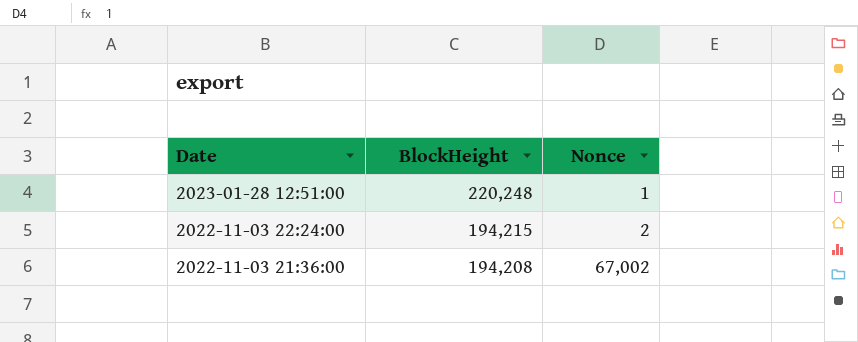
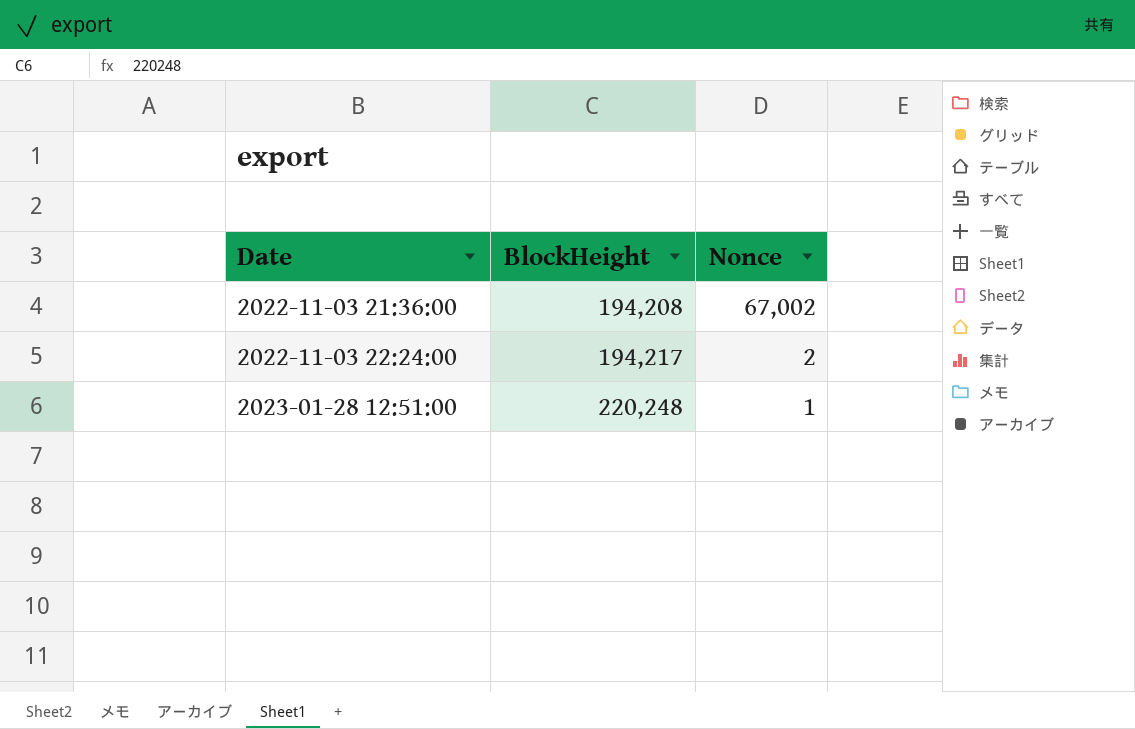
row order: Date descending -> Date ascending
2022-11-03 22:24:00 | BlockHeight: 194,215 -> 194,217

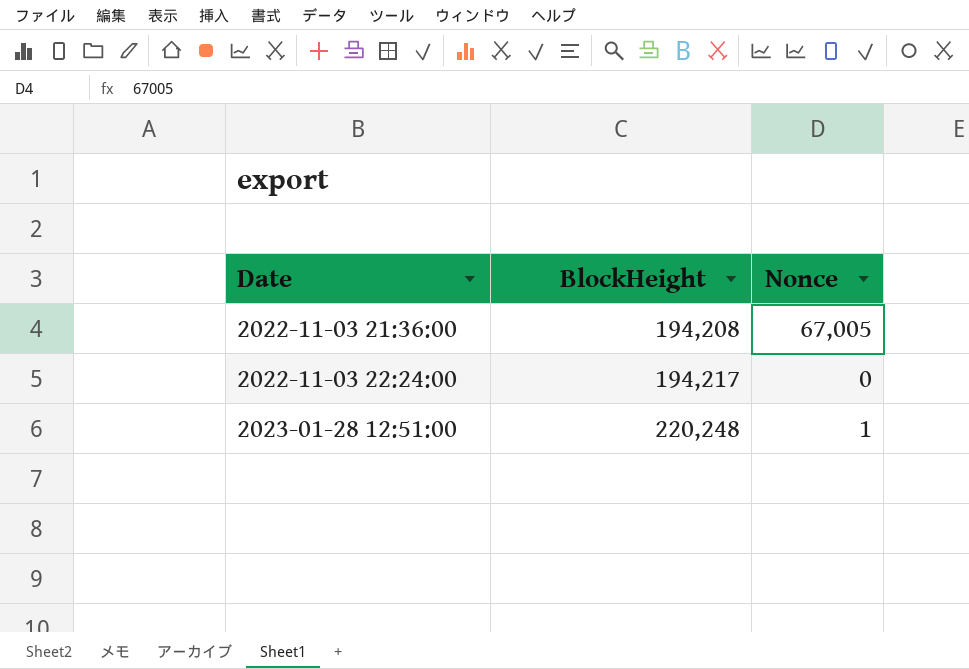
2022-11-03 21:36:00 | Nonce: 67,002 -> 67,005
2022-11-03 22:24:00 | Nonce: 2 -> 0

